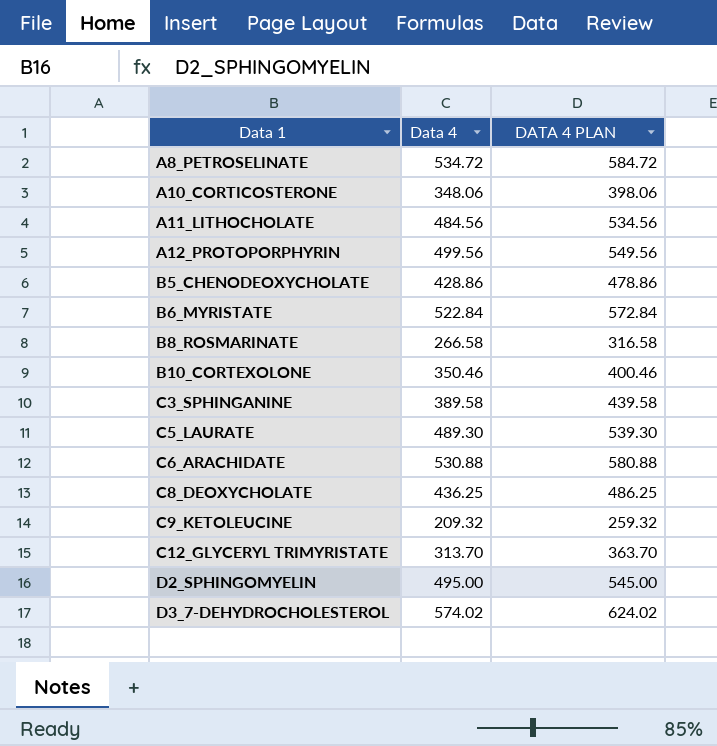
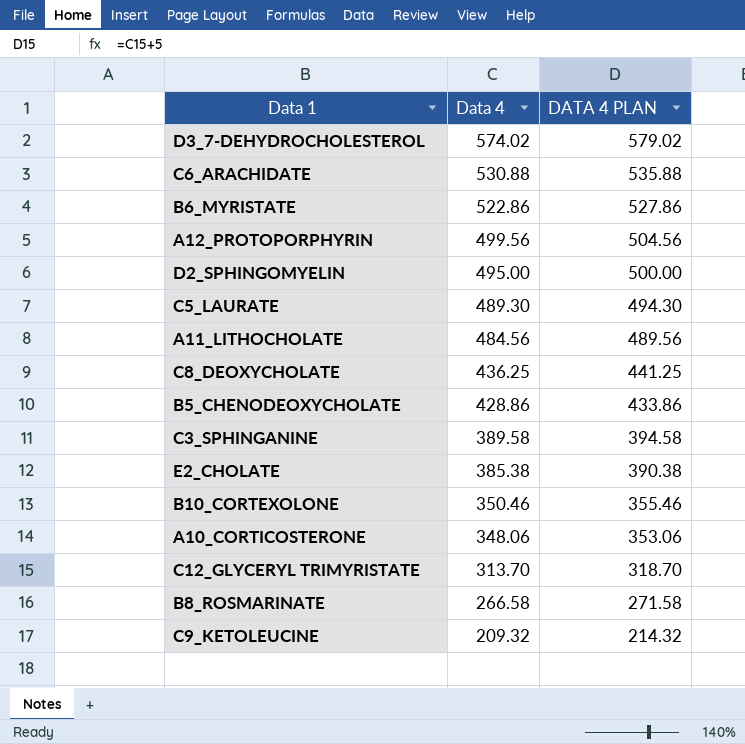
row order: Data 1 ascending -> Data 4 descending
column DATA 4 PLAN | formula: [Data 4] + 50 -> [Data 4] + 5
row A8_PETROSELINATE: 534.72 | 584.72 -> none
B6_MYRISTATE | Data 4: 522.84 -> 522.86
row E2_CHOLATE: none -> 385.38 | 390.38

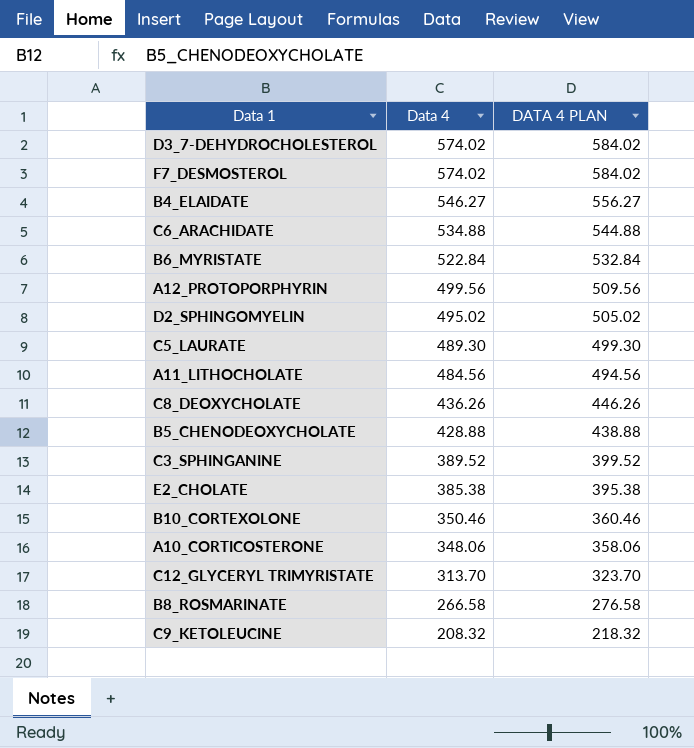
column DATA 4 PLAN | formula: [Data 4] + 5 -> [Data 4] + 10
row F7_DESMOSTEROL: none -> 574.02 | 584.02
row B4_ELAIDATE: none -> 546.27 | 556.27
C6_ARACHIDATE | Data 4: 530.88 -> 534.88
B6_MYRISTATE | Data 4: 522.86 -> 522.84
D2_SPHINGOMYELIN | Data 4: 495.00 -> 495.02
C8_DEOXYCHOLATE | Data 4: 436.25 -> 436.26
B5_CHENODEOXYCHOLATE | Data 4: 428.86 -> 428.88
C3_SPHINGANINE | Data 4: 389.58 -> 389.52
C9_KETOLEUCINE | Data 4: 209.32 -> 208.32

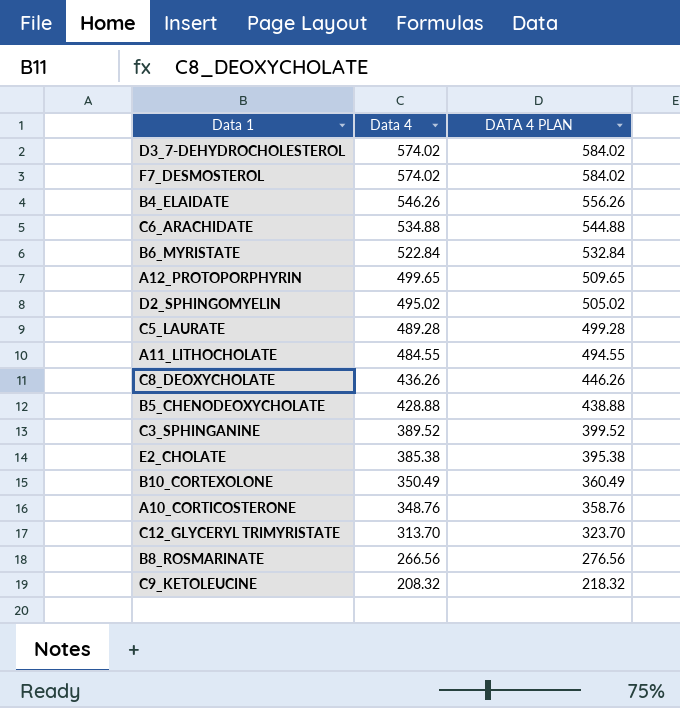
B4_ELAIDATE | Data 4: 546.27 -> 546.26
B4_ELAIDATE | DATA 4 PLAN: 556.27 -> 556.26
A12_PROTOPORPHYRIN | Data 4: 499.56 -> 499.65
A12_PROTOPORPHYRIN | DATA 4 PLAN: 509.56 -> 509.65
C5_LAURATE | Data 4: 489.30 -> 489.28
C5_LAURATE | DATA 4 PLAN: 499.30 -> 499.28
A11_LITHOCHOLATE | Data 4: 484.56 -> 484.55
A11_LITHOCHOLATE | DATA 4 PLAN: 494.56 -> 494.55
B10_CORTEXOLONE | Data 4: 350.46 -> 350.49
B10_CORTEXOLONE | DATA 4 PLAN: 360.46 -> 360.49
A10_CORTICOSTERONE | Data 4: 348.06 -> 348.76
A10_CORTICOSTERONE | DATA 4 PLAN: 358.06 -> 358.76
B8_ROSMARINATE | Data 4: 266.58 -> 266.56
B8_ROSMARINATE | DATA 4 PLAN: 276.58 -> 276.56

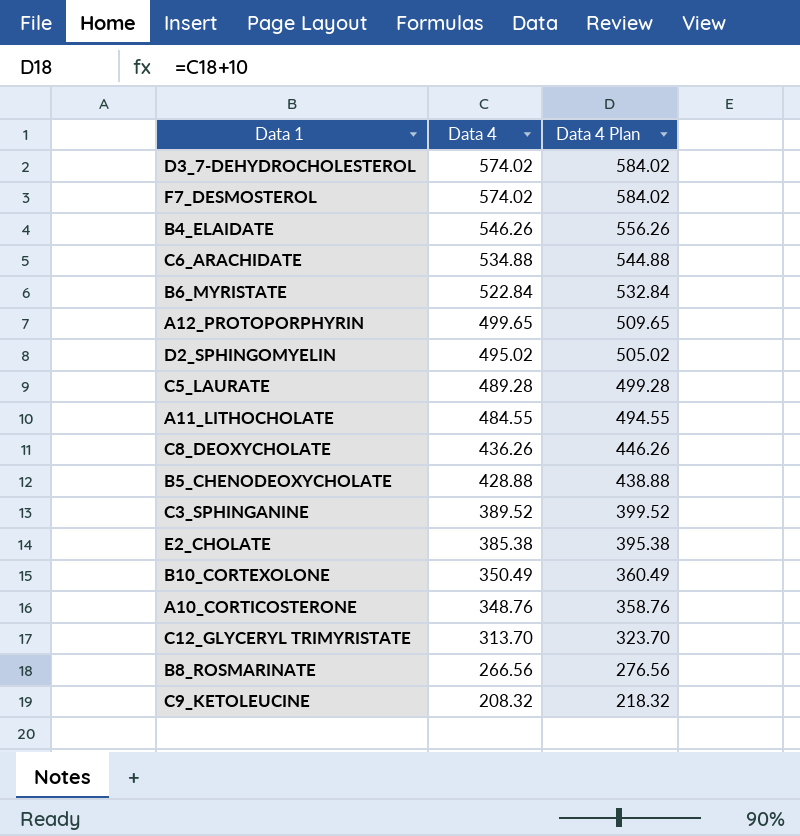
column name: DATA 4 PLAN -> Data 4 Plan

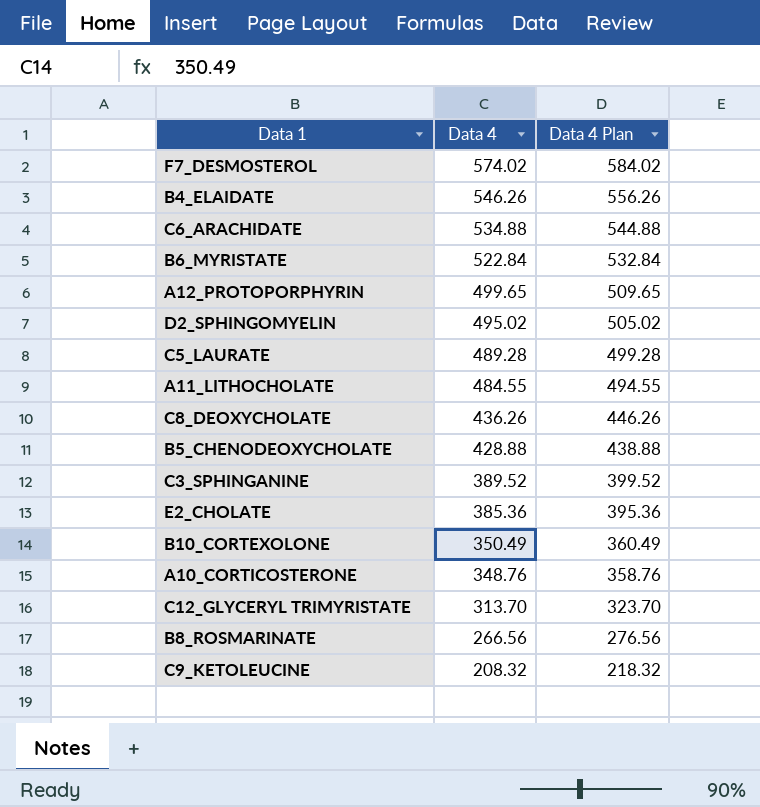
row D3_7-DEHYDROCHOLESTEROL: 574.02 | 584.02 -> none
E2_CHOLATE | Data 4: 385.38 -> 385.36
E2_CHOLATE | Data 4 Plan: 395.38 -> 395.36

